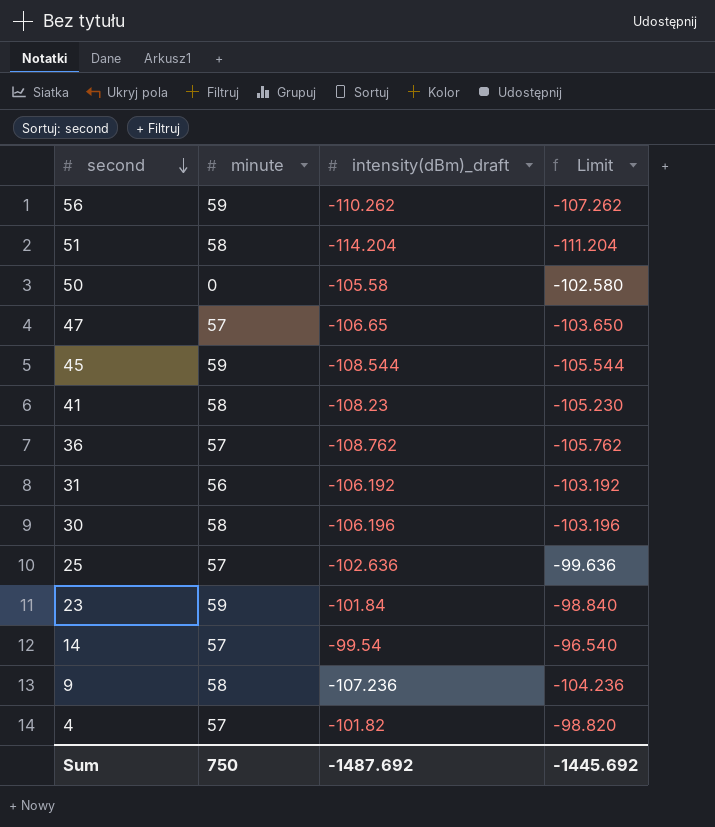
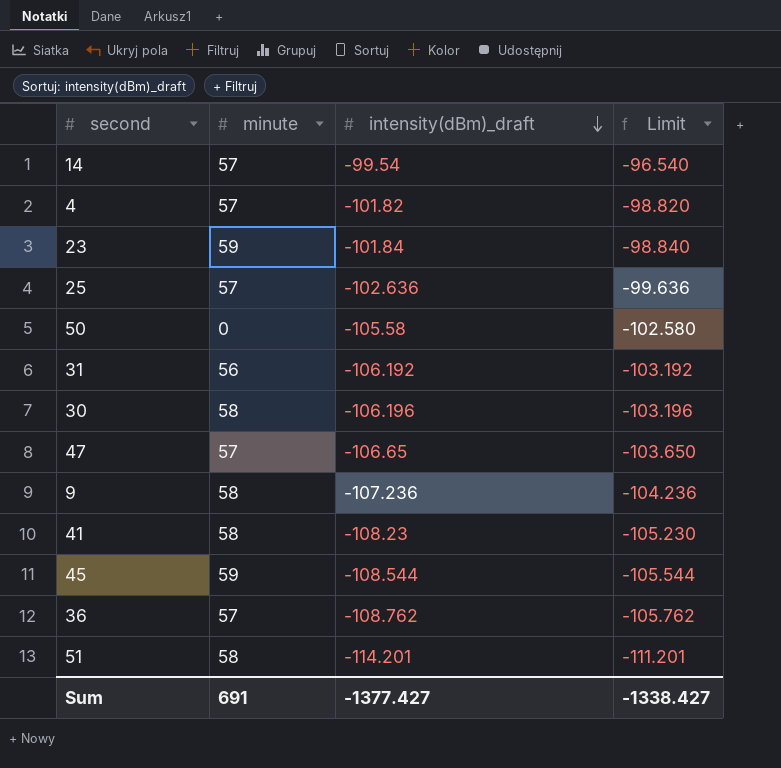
row order: second descending -> intensity(dBm)_draft descending
row 56: 59 | -110.262 | -107.262 -> none
51 | intensity(dBm)_draft: -114.204 -> -114.201
51 | Limit: -111.204 -> -111.201
Sum | minute: 750 -> 691
Sum | intensity(dBm)_draft: -1487.692 -> -1377.427
Sum | Limit: -1445.692 -> -1338.427

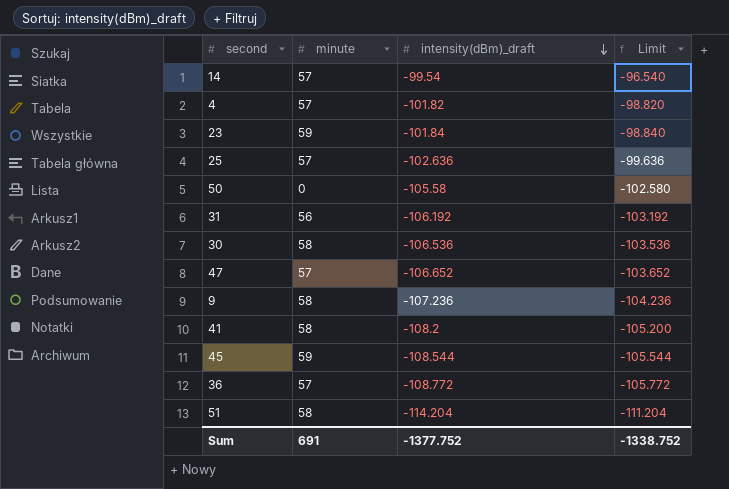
30 | intensity(dBm)_draft: -106.196 -> -106.536
30 | Limit: -103.196 -> -103.536
47 | intensity(dBm)_draft: -106.65 -> -106.652
47 | Limit: -103.650 -> -103.652
41 | intensity(dBm)_draft: -108.23 -> -108.2
41 | Limit: -105.230 -> -105.200
36 | intensity(dBm)_draft: -108.762 -> -108.772
36 | Limit: -105.762 -> -105.772
51 | intensity(dBm)_draft: -114.201 -> -114.204
51 | Limit: -111.201 -> -111.204
Sum | intensity(dBm)_draft: -1377.427 -> -1377.752
Sum | Limit: -1338.427 -> -1338.752

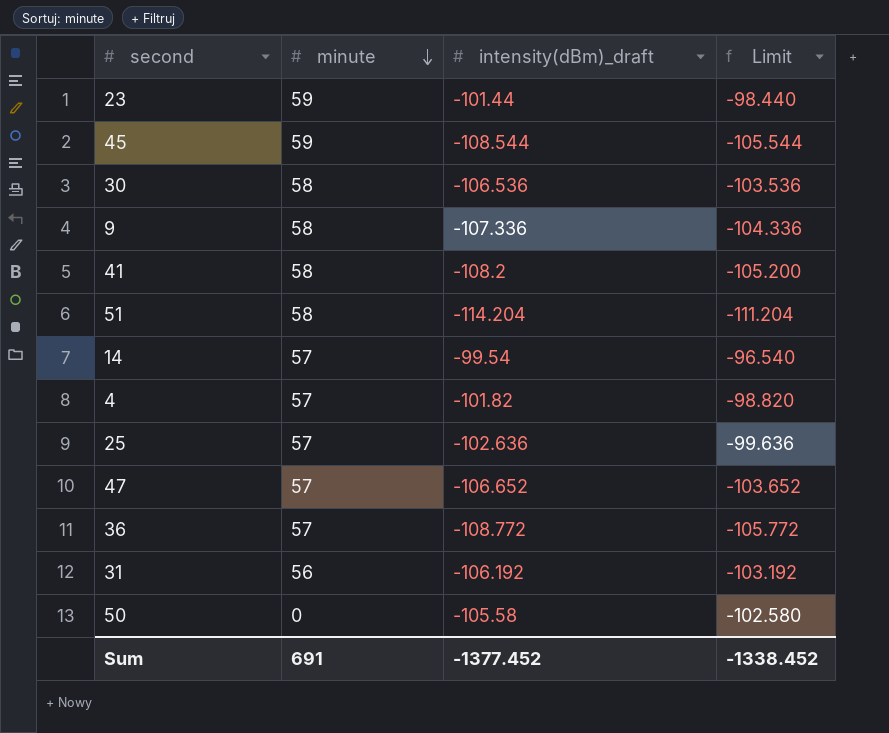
row order: intensity(dBm)_draft descending -> minute descending
23 | intensity(dBm)_draft: -101.84 -> -101.44
23 | Limit: -98.840 -> -98.440
9 | intensity(dBm)_draft: -107.236 -> -107.336
9 | Limit: -104.236 -> -104.336
Sum | intensity(dBm)_draft: -1377.752 -> -1377.452
Sum | Limit: -1338.752 -> -1338.452

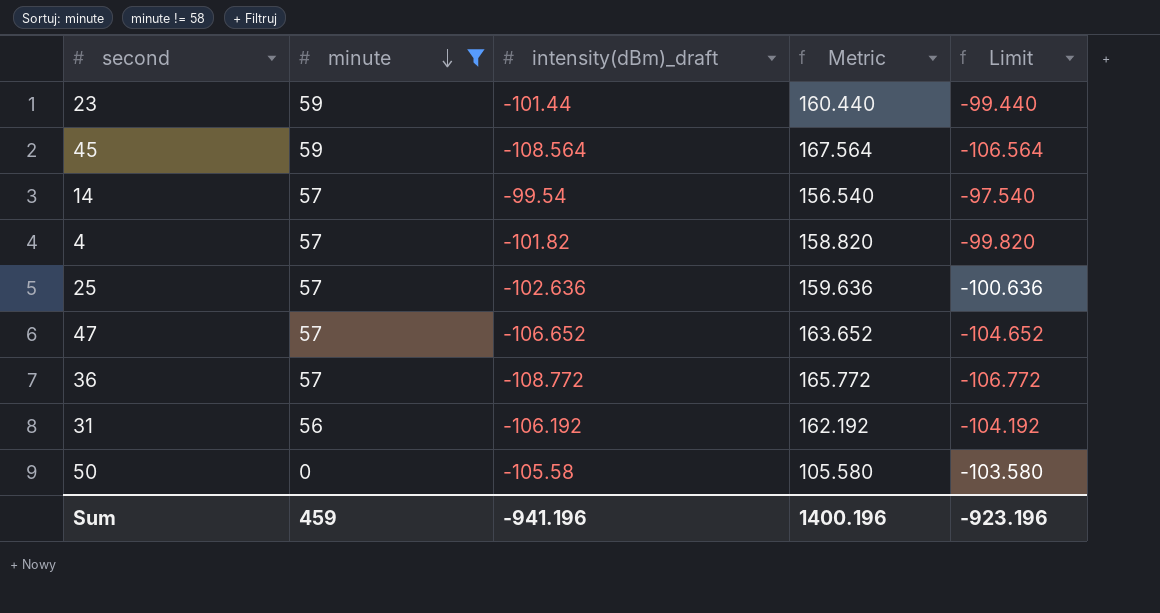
filter: none -> minute != 58
column Metric | formula: none -> [minute] - [intensity(dBm)_draft]
column Limit | formula: [intensity(dBm)_draft] + 3 -> [intensity(dBm)_draft] + 2
45 | intensity(dBm)_draft: -108.544 -> -108.564
Sum | minute: 691 -> 459
Sum | intensity(dBm)_draft: -1377.452 -> -941.196
Sum | Limit: -1338.452 -> -923.196

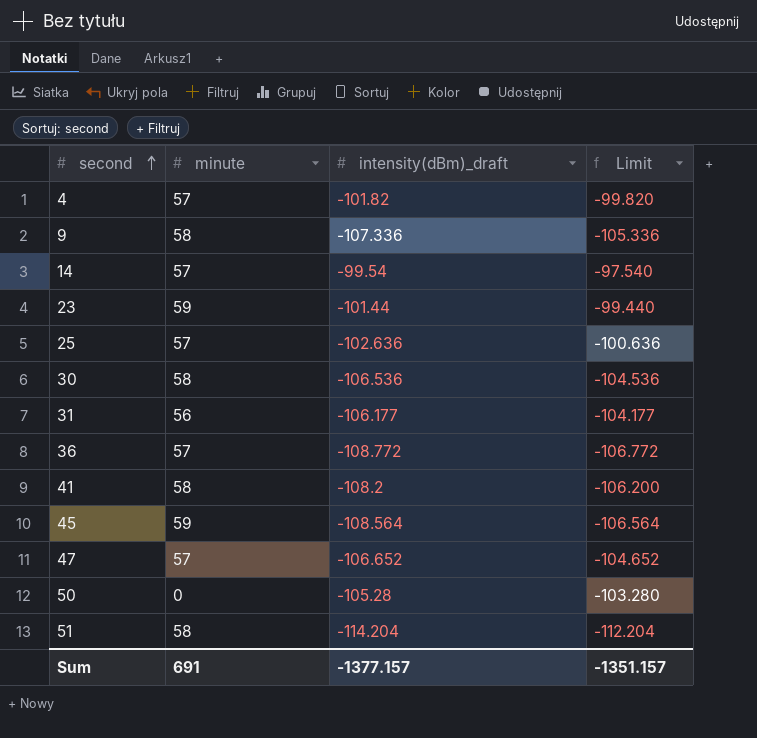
filter: minute != 58 -> none
row order: minute descending -> second ascending
column Metric | formula: [minute] - [intensity(dBm)_draft] -> none
31 | intensity(dBm)_draft: -106.192 -> -106.177
31 | Limit: -104.192 -> -104.177
50 | intensity(dBm)_draft: -105.58 -> -105.28
50 | Limit: -103.580 -> -103.280
Sum | minute: 459 -> 691
Sum | intensity(dBm)_draft: -941.196 -> -1377.157
Sum | Limit: -923.196 -> -1351.157

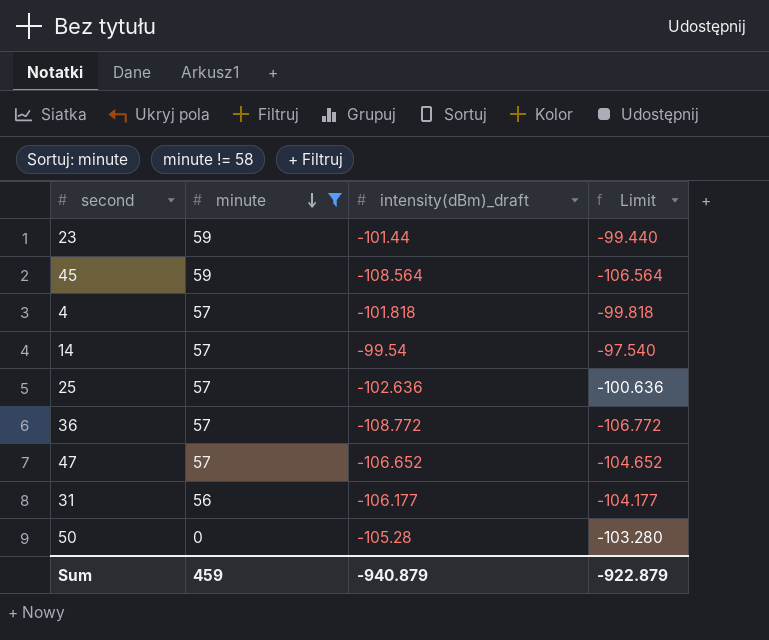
filter: none -> minute != 58
row order: second ascending -> minute descending
4 | intensity(dBm)_draft: -101.82 -> -101.818
4 | Limit: -99.820 -> -99.818
Sum | minute: 691 -> 459
Sum | intensity(dBm)_draft: -1377.157 -> -940.879
Sum | Limit: -1351.157 -> -922.879

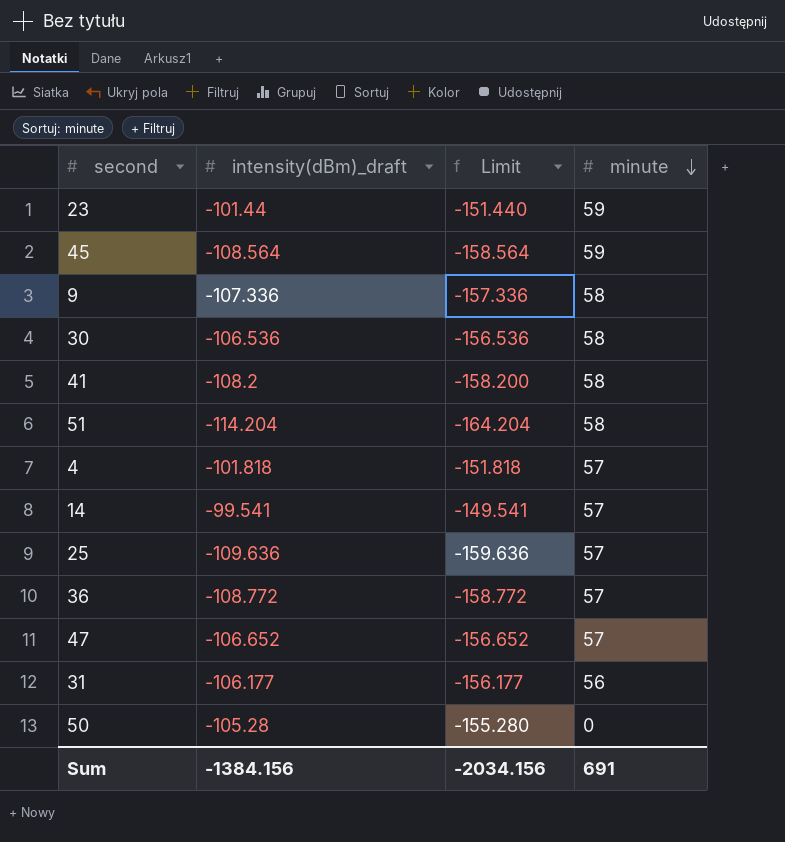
filter: minute != 58 -> none
column Limit | formula: [intensity(dBm)_draft] + 2 -> [intensity(dBm)_draft] - 50
column minute | position: 2 -> 4
14 | intensity(dBm)_draft: -99.54 -> -99.541
25 | intensity(dBm)_draft: -102.636 -> -109.636
Sum | intensity(dBm)_draft: -940.879 -> -1384.156
Sum | Limit: -922.879 -> -2034.156
Sum | minute: 459 -> 691

